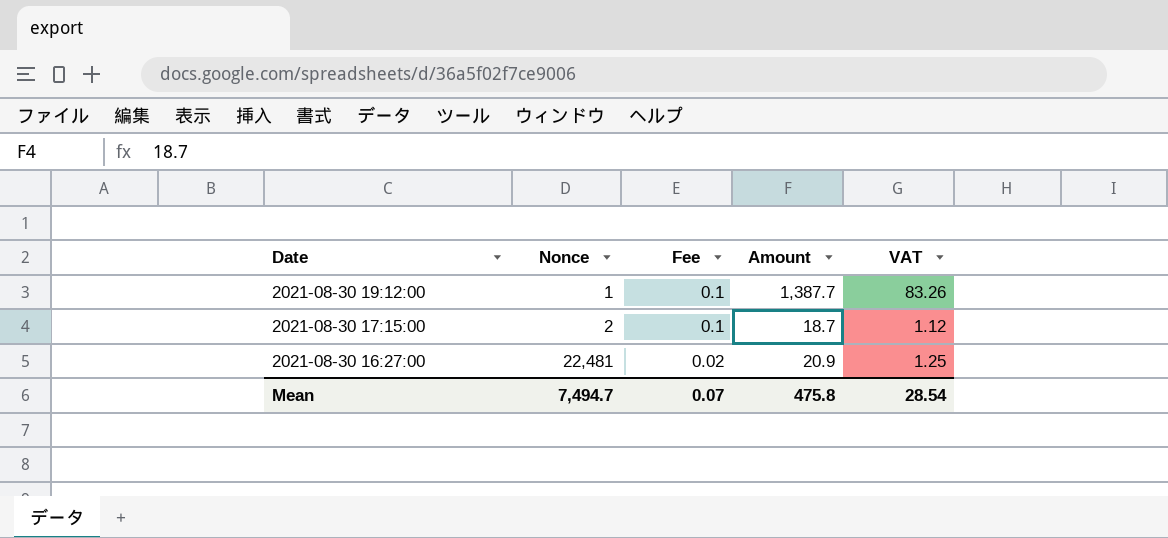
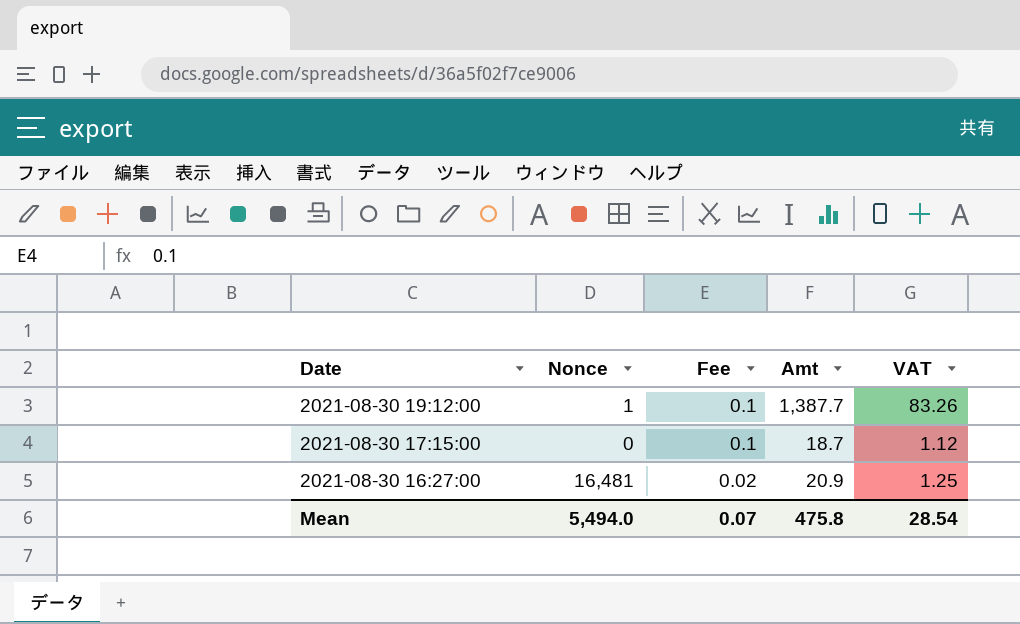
column name: Amount -> Amt
2021-08-30 17:15:00 | Nonce: 2 -> 0
2021-08-30 16:27:00 | Nonce: 22,481 -> 16,481
Mean | Nonce: 7,494.7 -> 5,494.0

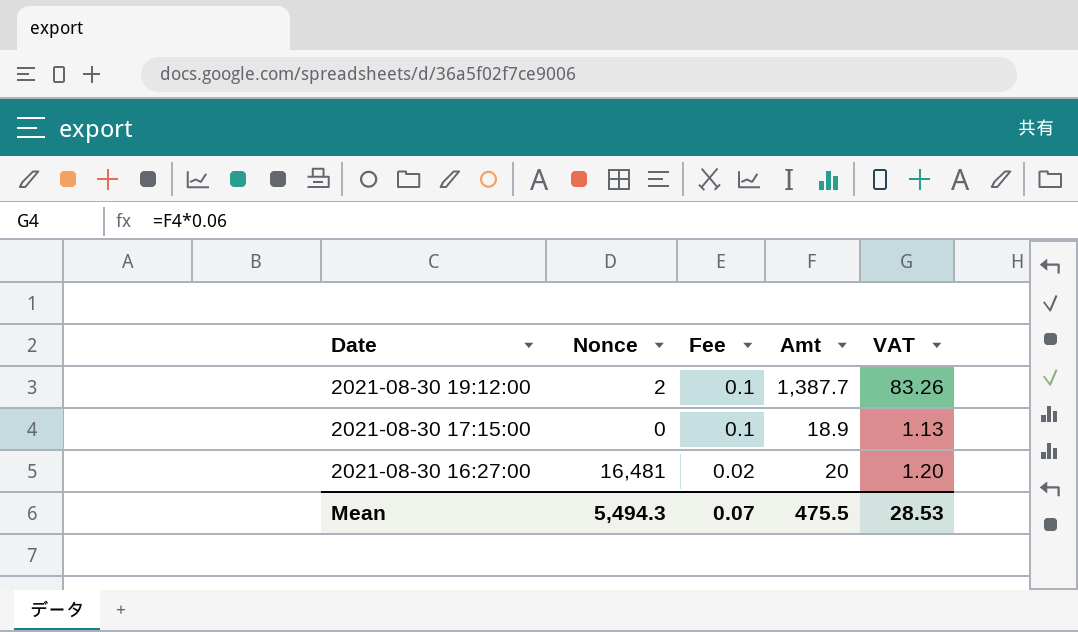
2021-08-30 19:12:00 | Nonce: 1 -> 2
2021-08-30 17:15:00 | Amt: 18.7 -> 18.9
2021-08-30 17:15:00 | VAT: 1.12 -> 1.13
2021-08-30 16:27:00 | Amt: 20.9 -> 20
2021-08-30 16:27:00 | VAT: 1.25 -> 1.20
Mean | Nonce: 5,494.0 -> 5,494.3
Mean | Amt: 475.8 -> 475.5
Mean | VAT: 28.54 -> 28.53

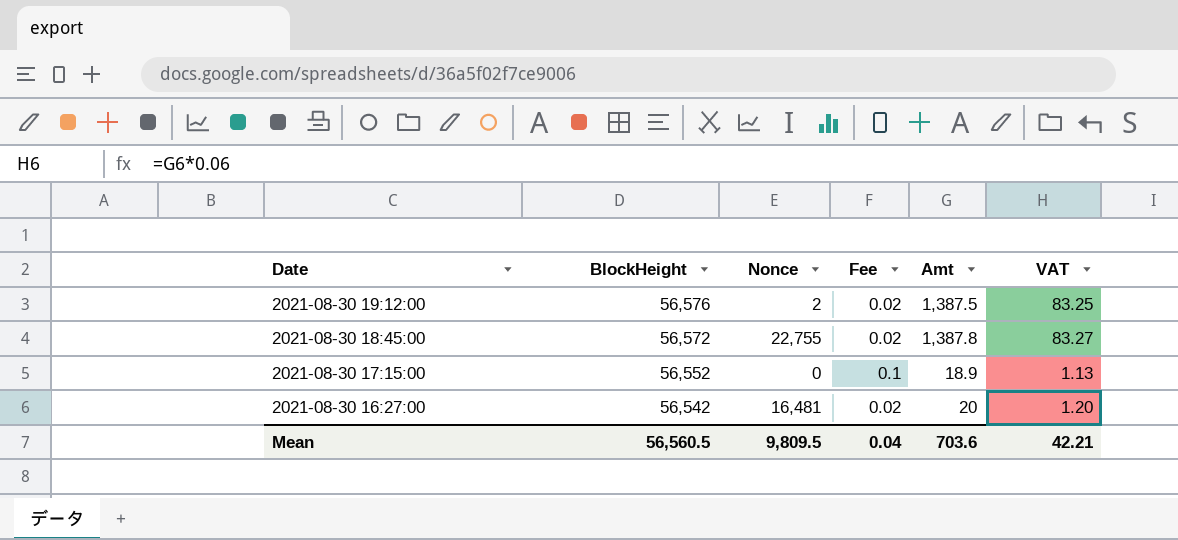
column BlockHeight | position: none -> 2
2021-08-30 19:12:00 | Fee: 0.1 -> 0.02
2021-08-30 19:12:00 | Amt: 1,387.7 -> 1,387.5
2021-08-30 19:12:00 | VAT: 83.26 -> 83.25
row 2021-08-30 18:45:00: none -> 56,572 | 22,755 | 0.02 | 1,387.8 | 83.27
Mean | Nonce: 5,494.3 -> 9,809.5
Mean | Fee: 0.07 -> 0.04
Mean | Amt: 475.5 -> 703.6
Mean | VAT: 28.53 -> 42.21

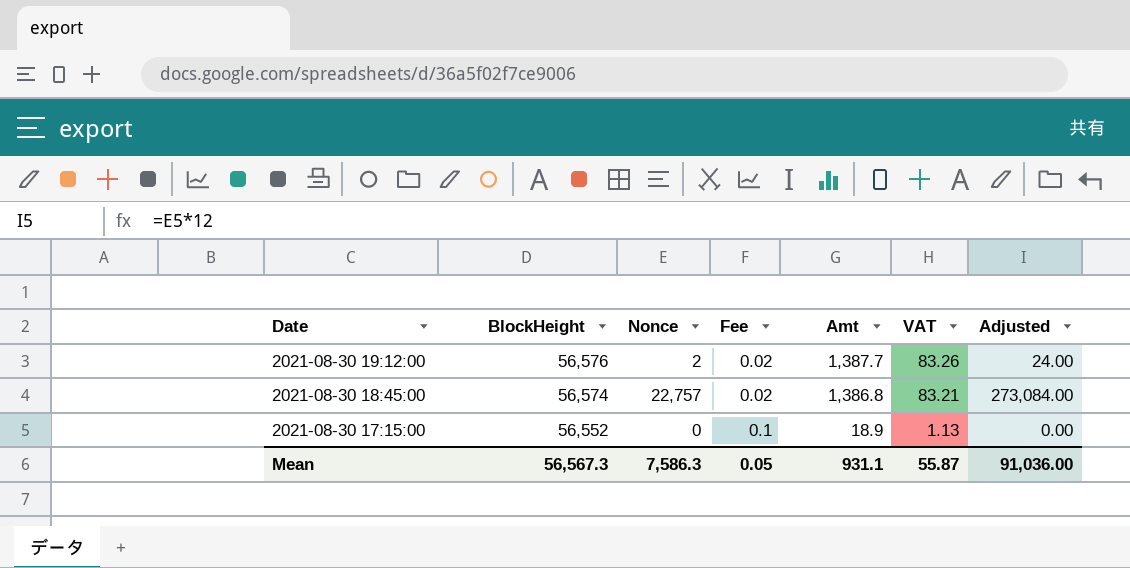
column Adjusted | formula: none -> [Nonce] * 12
row 2021-08-30 16:27:00: 56,542 | 16,481 | 0.02 | 20 | 1.20 -> none
2021-08-30 19:12:00 | Amt: 1,387.5 -> 1,387.7
2021-08-30 19:12:00 | VAT: 83.25 -> 83.26
2021-08-30 18:45:00 | BlockHeight: 56,572 -> 56,574
2021-08-30 18:45:00 | Nonce: 22,755 -> 22,757
2021-08-30 18:45:00 | Amt: 1,387.8 -> 1,386.8
2021-08-30 18:45:00 | VAT: 83.27 -> 83.21
Mean | BlockHeight: 56,560.5 -> 56,567.3
Mean | Nonce: 9,809.5 -> 7,586.3
Mean | Fee: 0.04 -> 0.05
Mean | Amt: 703.6 -> 931.1
Mean | VAT: 42.21 -> 55.87

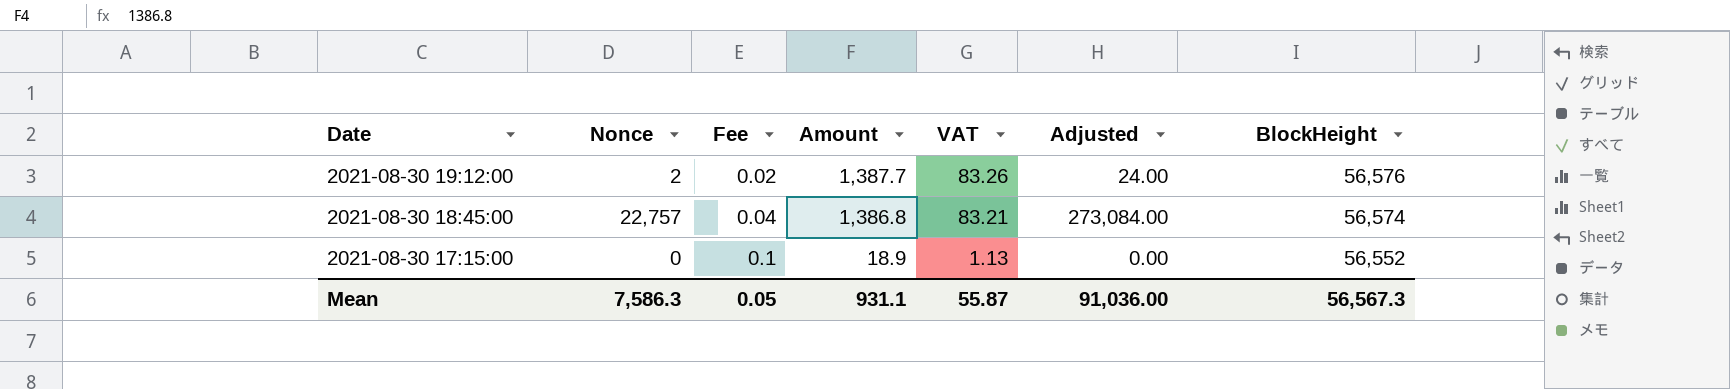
column name: Amt -> Amount
column BlockHeight | position: 2 -> 7
2021-08-30 18:45:00 | Fee: 0.02 -> 0.04

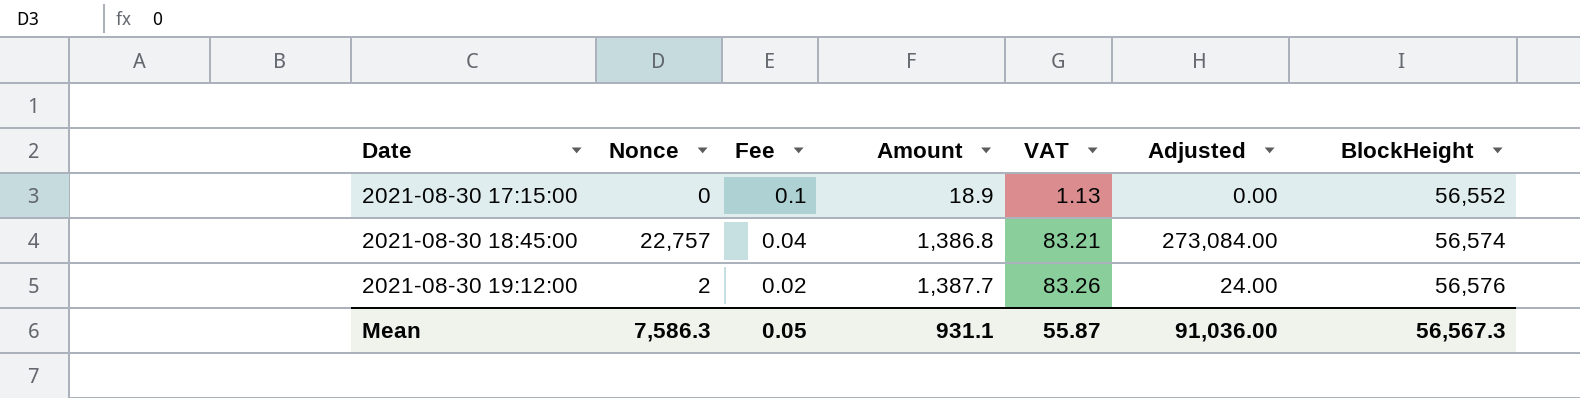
row order: Date descending -> Date ascending

